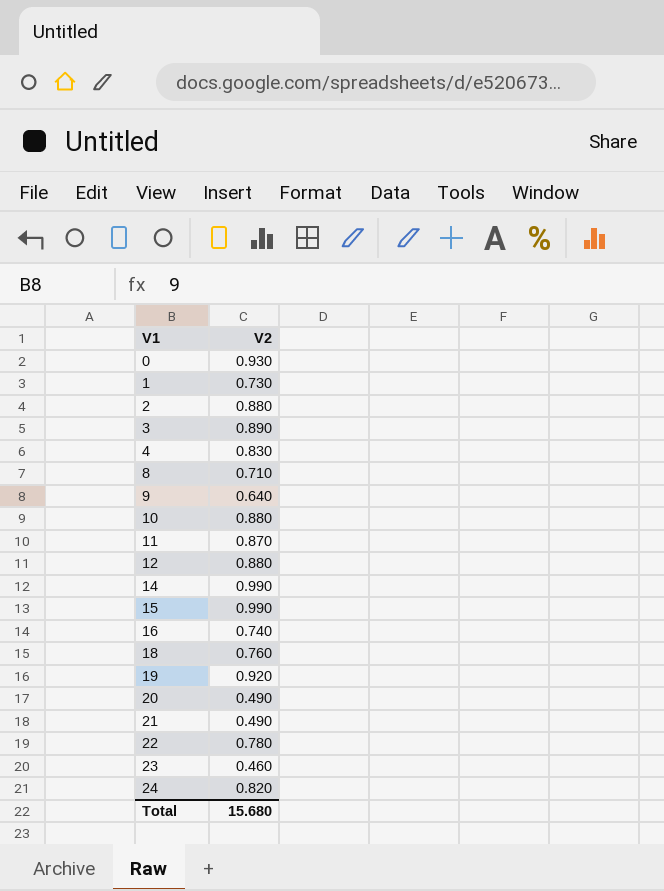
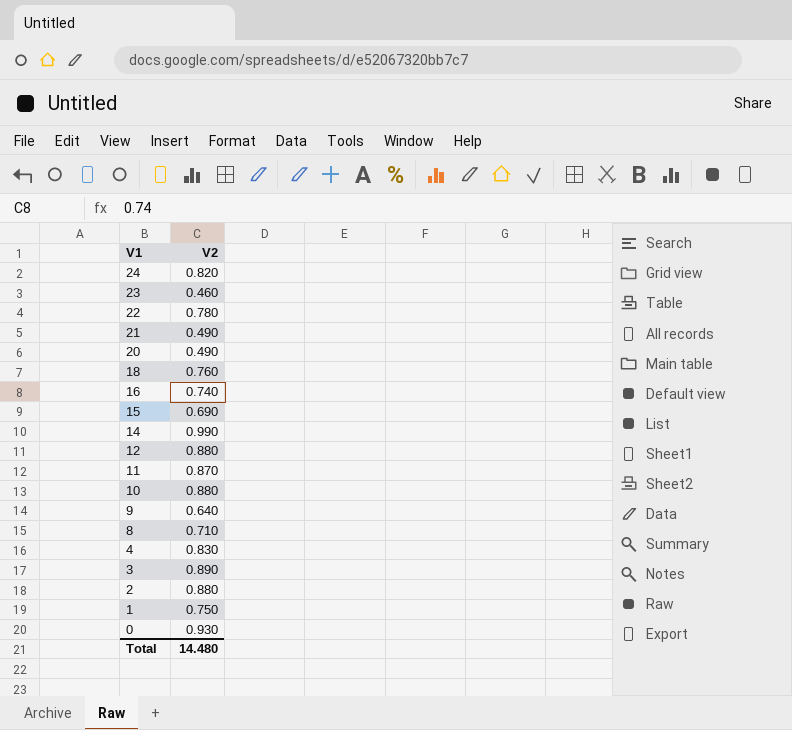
row order: V1 ascending -> V1 descending
row 19: 0.920 -> none
15 | V2: 0.990 -> 0.690
1 | V2: 0.730 -> 0.750
Total | V2: 15.680 -> 14.480

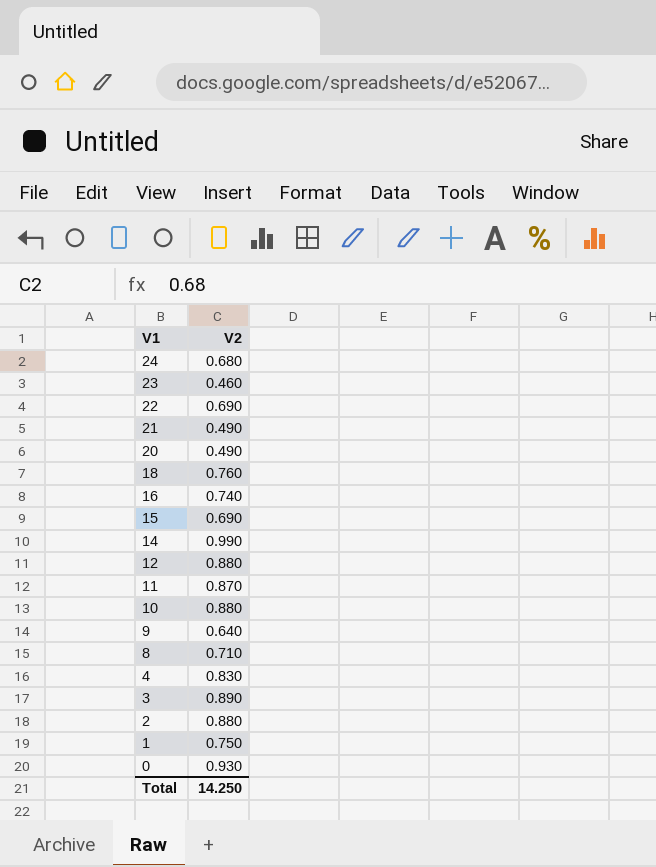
24 | V2: 0.820 -> 0.680
22 | V2: 0.780 -> 0.690
Total | V2: 14.480 -> 14.250

